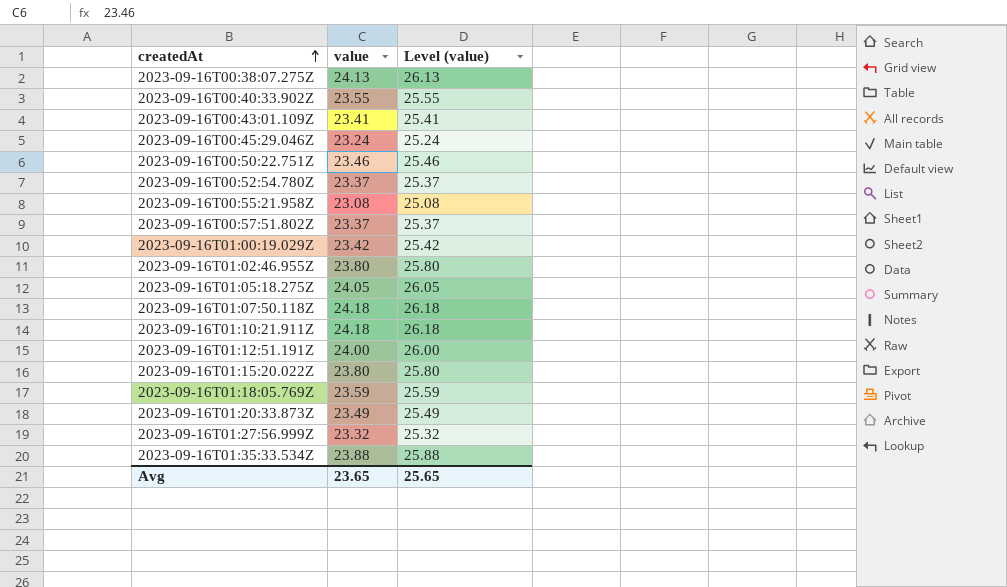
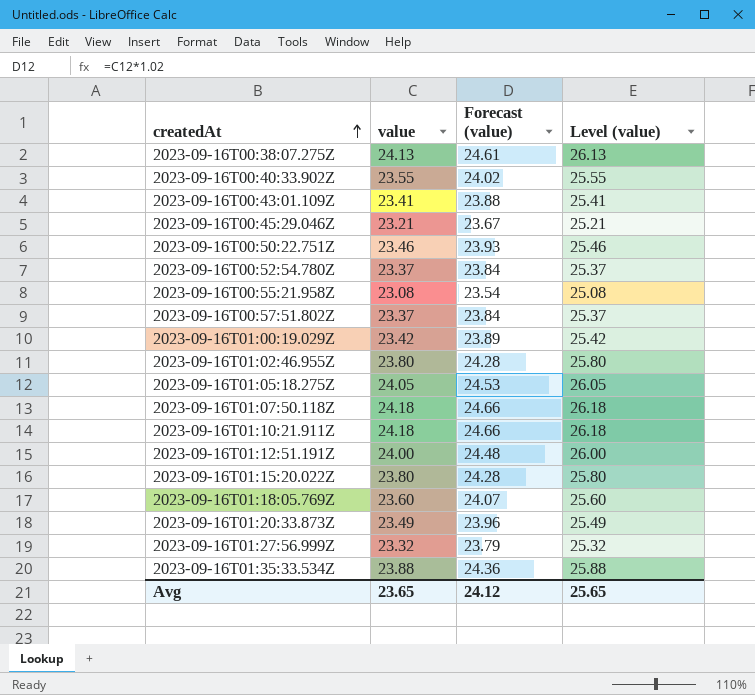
column Forecast (value) | formula: none -> [value] * 1.02
2023-09-16T00:45:29.046Z | value: 23.24 -> 23.21
2023-09-16T00:45:29.046Z | Level (value): 25.24 -> 25.21
2023-09-16T01:18:05.769Z | value: 23.59 -> 23.60
2023-09-16T01:18:05.769Z | Level (value): 25.59 -> 25.60

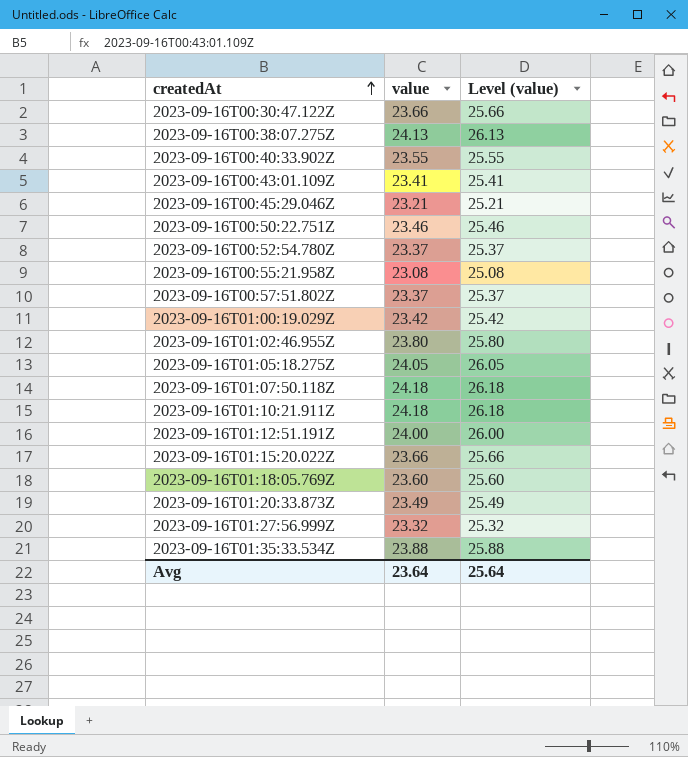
column Forecast (value) | formula: [value] * 1.02 -> none
row 2023-09-16T00:30:47.122Z: none -> 23.66 | 25.66
2023-09-16T01:15:20.022Z | value: 23.80 -> 23.66
2023-09-16T01:15:20.022Z | Level (value): 25.80 -> 25.66
Avg | value: 23.65 -> 23.64
Avg | Level (value): 25.65 -> 25.64

